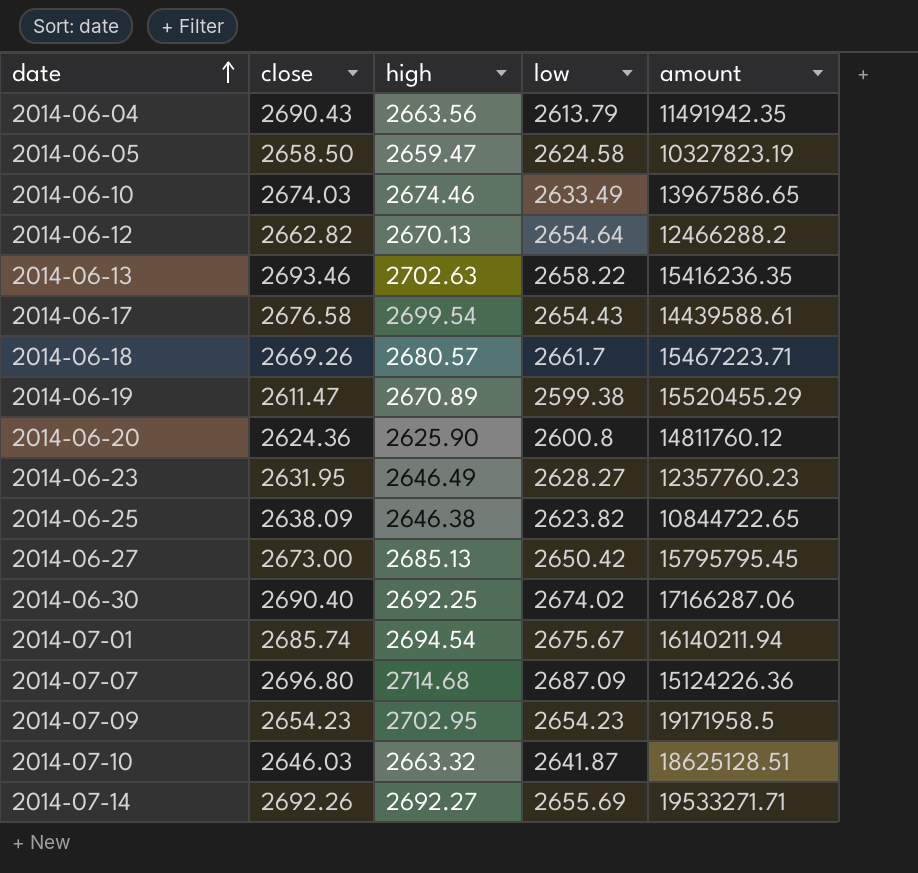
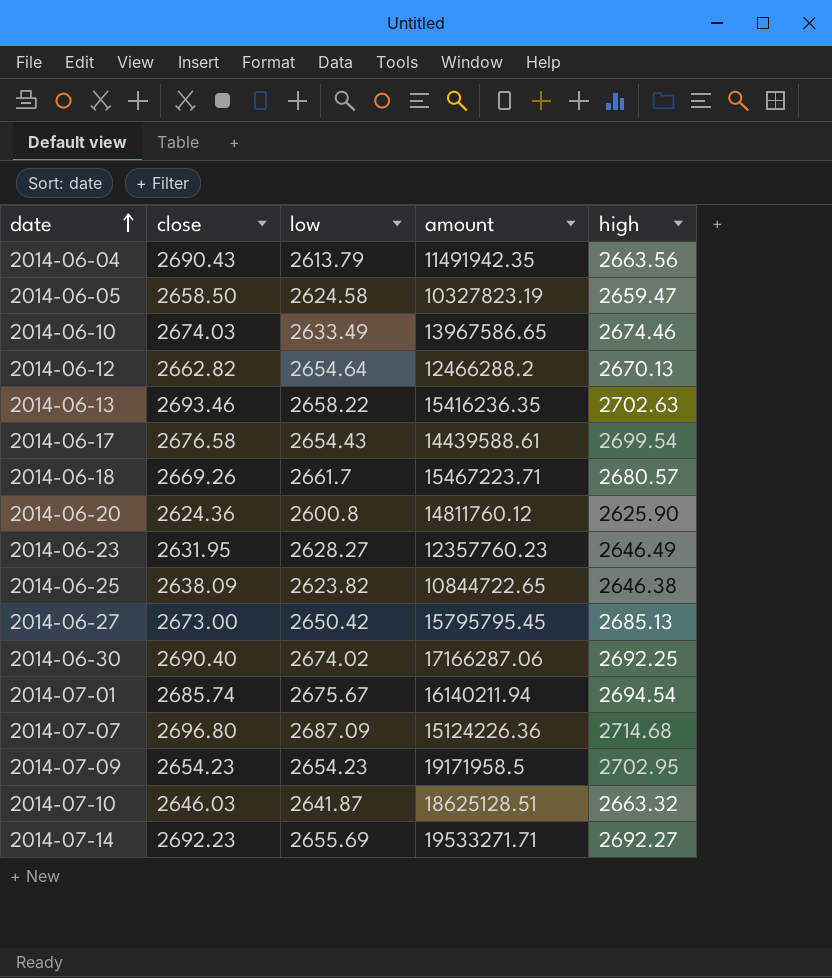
column high | position: 3 -> 5
row 2014-06-19: 2611.47 | 2670.89 | 2599.38 | 15520455.29 -> none
2014-07-14 | close: 2692.26 -> 2692.23

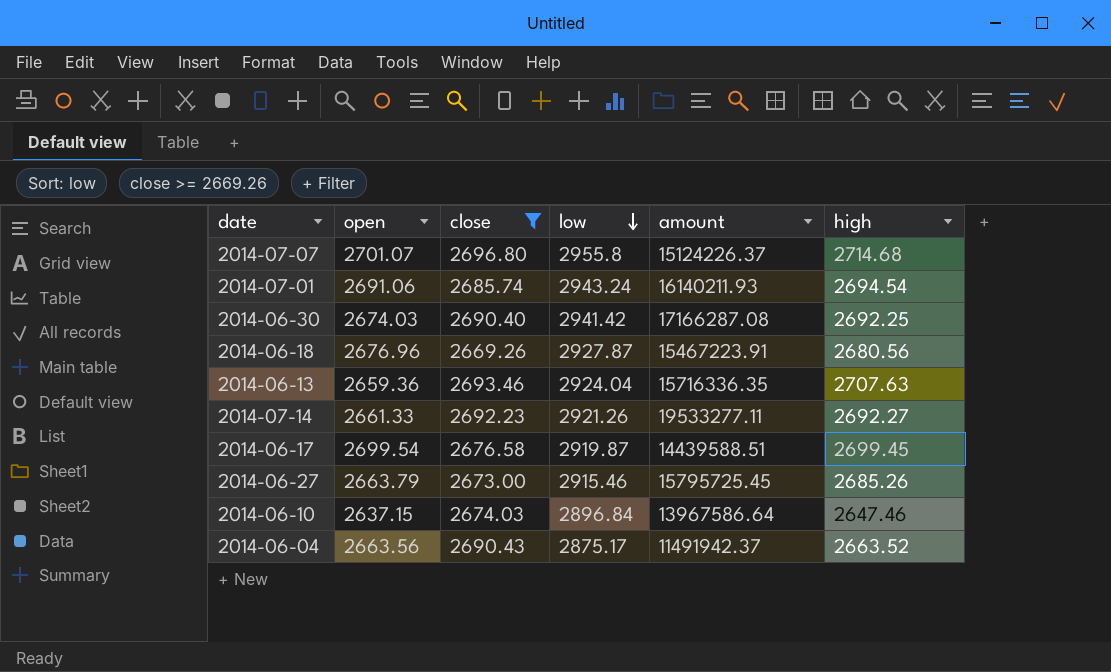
filter: none -> close >= 2669.26
row order: date ascending -> low descending
column open | position: none -> 2
2014-07-07 | low: 2687.09 -> 2955.8
2014-07-07 | amount: 15124226.36 -> 15124226.37
2014-07-01 | low: 2675.67 -> 2943.24
2014-07-01 | amount: 16140211.94 -> 16140211.93
2014-06-30 | low: 2674.02 -> 2941.42
2014-06-30 | amount: 17166287.06 -> 17166287.08
2014-06-18 | low: 2661.7 -> 2927.87
2014-06-18 | amount: 15467223.71 -> 15467223.91
2014-06-18 | high: 2680.57 -> 2680.56
2014-06-13 | low: 2658.22 -> 2924.04
2014-06-13 | amount: 15416236.35 -> 15716336.35
2014-06-13 | high: 2702.63 -> 2707.63
2014-07-14 | low: 2655.69 -> 2921.26
2014-07-14 | amount: 19533271.71 -> 19533277.11
2014-06-17 | low: 2654.43 -> 2919.87
2014-06-17 | amount: 14439588.61 -> 14439588.51
2014-06-17 | high: 2699.54 -> 2699.45
2014-06-27 | low: 2650.42 -> 2915.46
2014-06-27 | amount: 15795795.45 -> 15795725.45
2014-06-27 | high: 2685.13 -> 2685.26
2014-06-10 | low: 2633.49 -> 2896.84
2014-06-10 | amount: 13967586.65 -> 13967586.64
2014-06-10 | high: 2674.46 -> 2647.46
2014-06-04 | low: 2613.79 -> 2875.17
2014-06-04 | amount: 11491942.35 -> 11491942.37
2014-06-04 | high: 2663.56 -> 2663.52

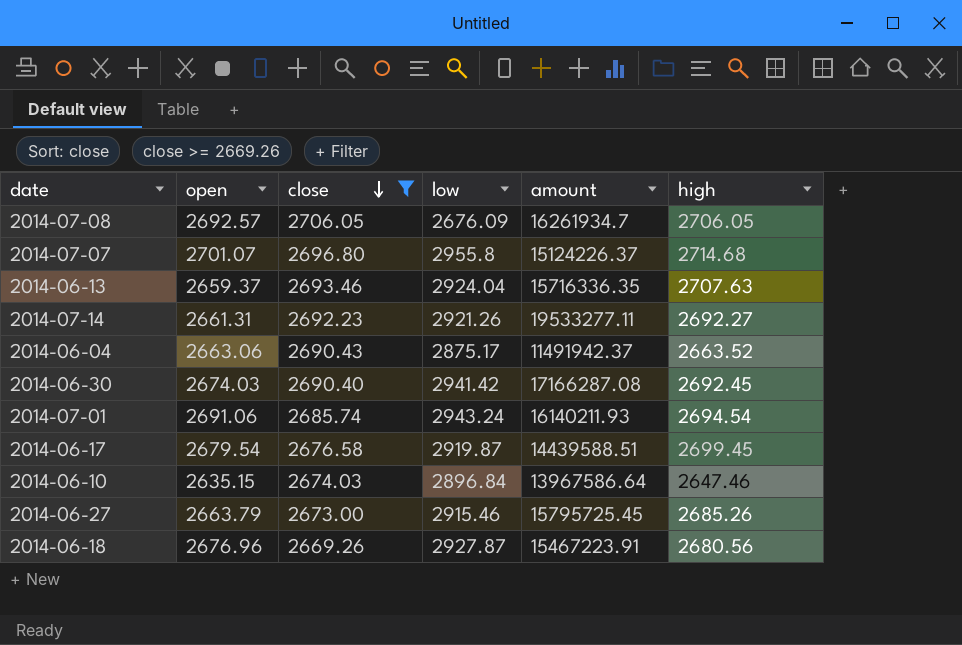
row order: low descending -> close descending
row 2014-07-08: none -> 2692.57 | 2706.05 | 2676.09 | 16261934.7 | 2706.05
2014-06-13 | open: 2659.36 -> 2659.37
2014-07-14 | open: 2661.33 -> 2661.31
2014-06-04 | open: 2663.56 -> 2663.06
2014-06-30 | high: 2692.25 -> 2692.45
2014-06-17 | open: 2699.54 -> 2679.54
2014-06-10 | open: 2637.15 -> 2635.15

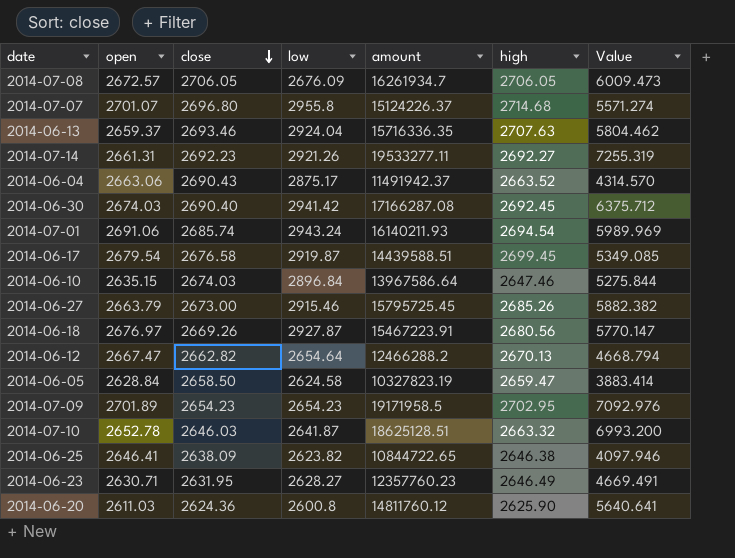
filter: close >= 2669.26 -> none
column Value | formula: none -> [amount] / [high]
2014-07-08 | open: 2692.57 -> 2672.57
2014-06-18 | open: 2676.96 -> 2676.97

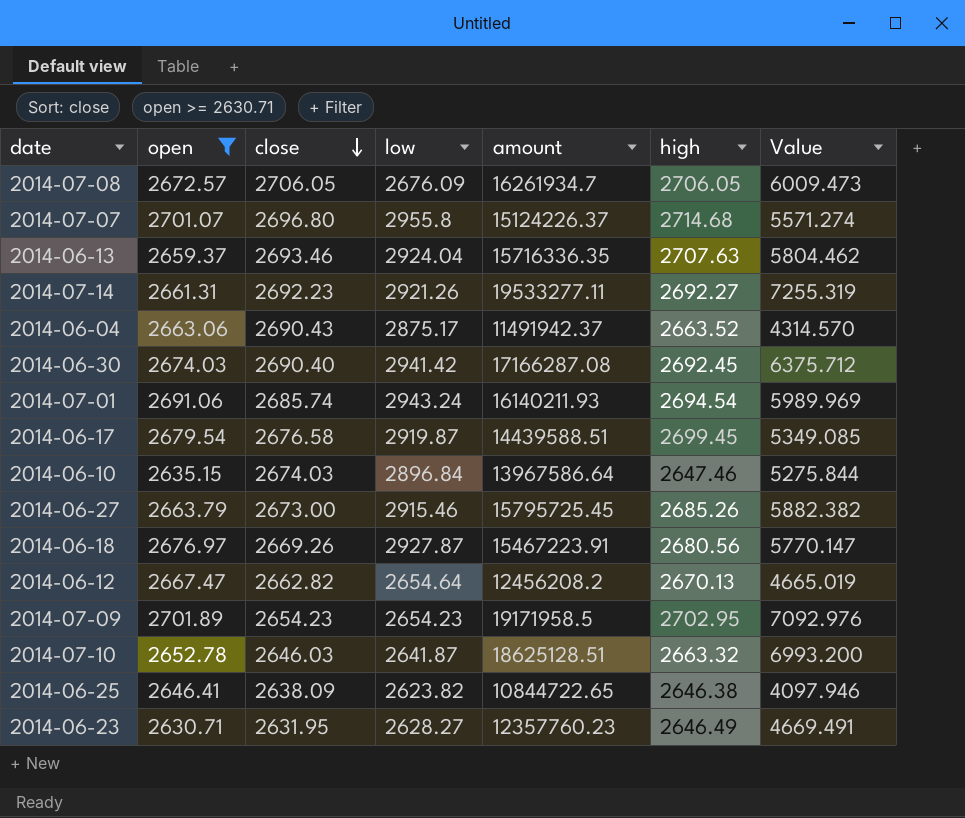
filter: none -> open >= 2630.71
2014-06-12 | amount: 12466288.2 -> 12456208.2
2014-06-12 | Value: 4668.794 -> 4665.019

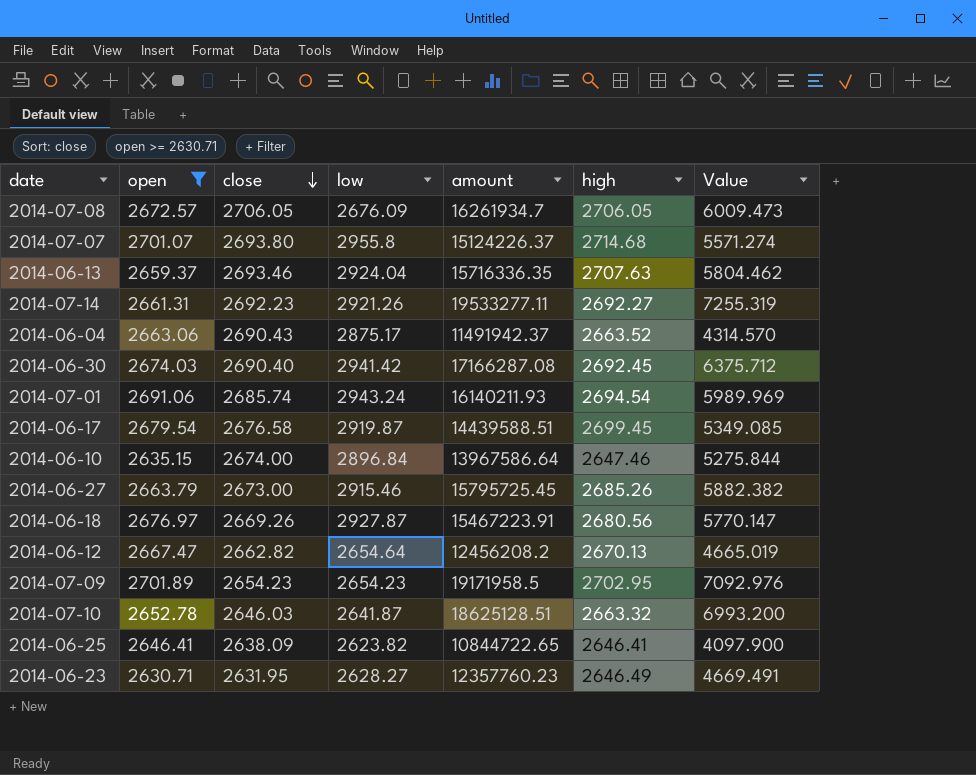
2014-07-07 | close: 2696.80 -> 2693.80
2014-06-10 | close: 2674.03 -> 2674.00
2014-06-25 | high: 2646.38 -> 2646.41
2014-06-25 | Value: 4097.946 -> 4097.900

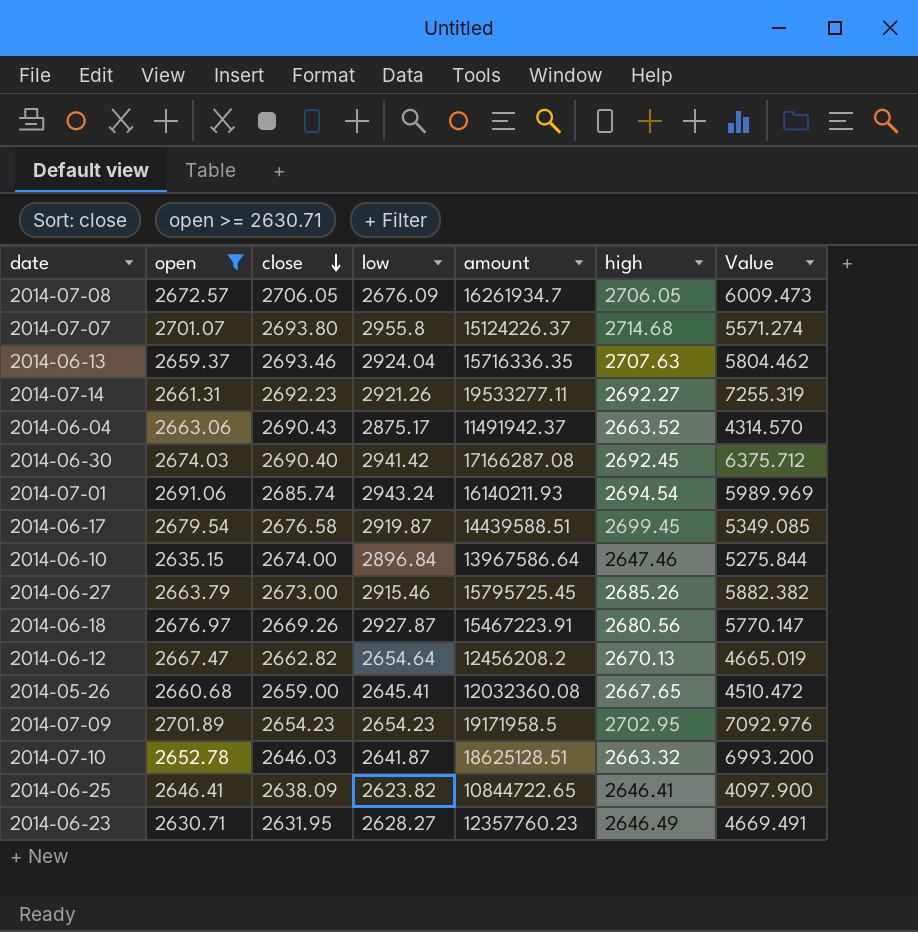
row 2014-05-26: none -> 2660.68 | 2659.00 | 2645.41 | 12032360.08 | 2667.65 | 4510.472

